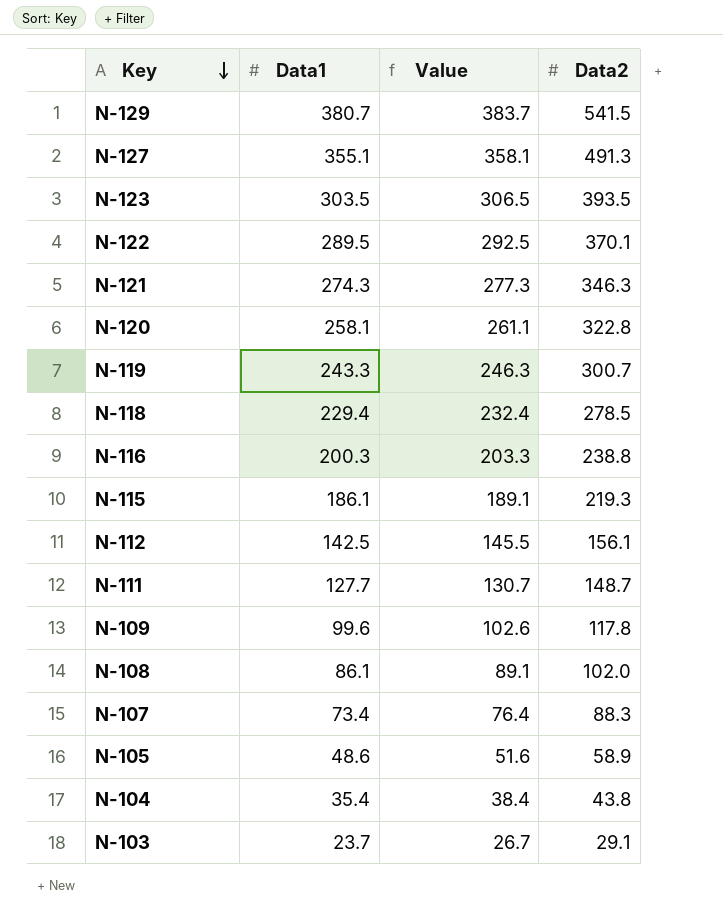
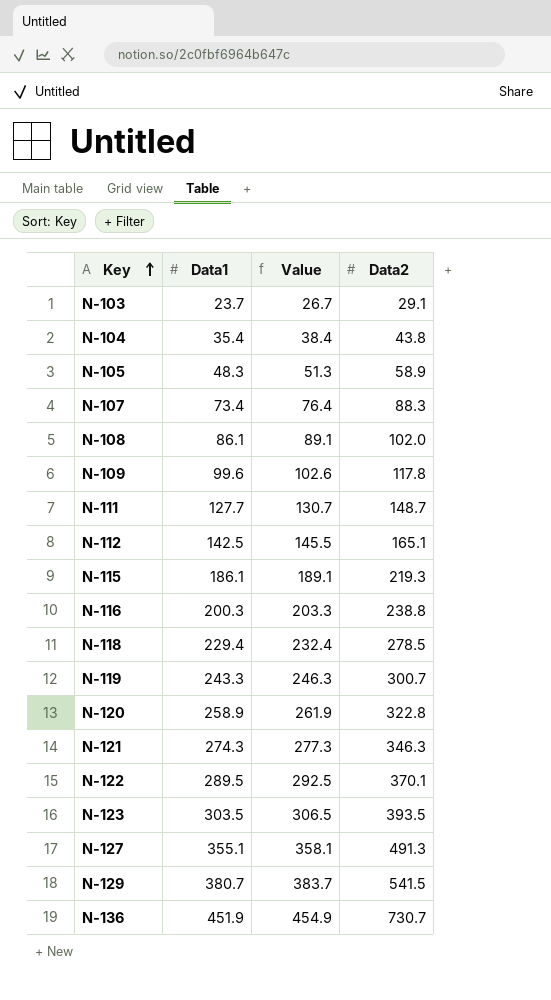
row order: Key descending -> Key ascending
N-105 | Data1: 48.6 -> 48.3
N-105 | Value: 51.6 -> 51.3
N-112 | Data2: 156.1 -> 165.1
N-120 | Data1: 258.1 -> 258.9
N-120 | Value: 261.1 -> 261.9
row N-136: none -> 451.9 | 454.9 | 730.7

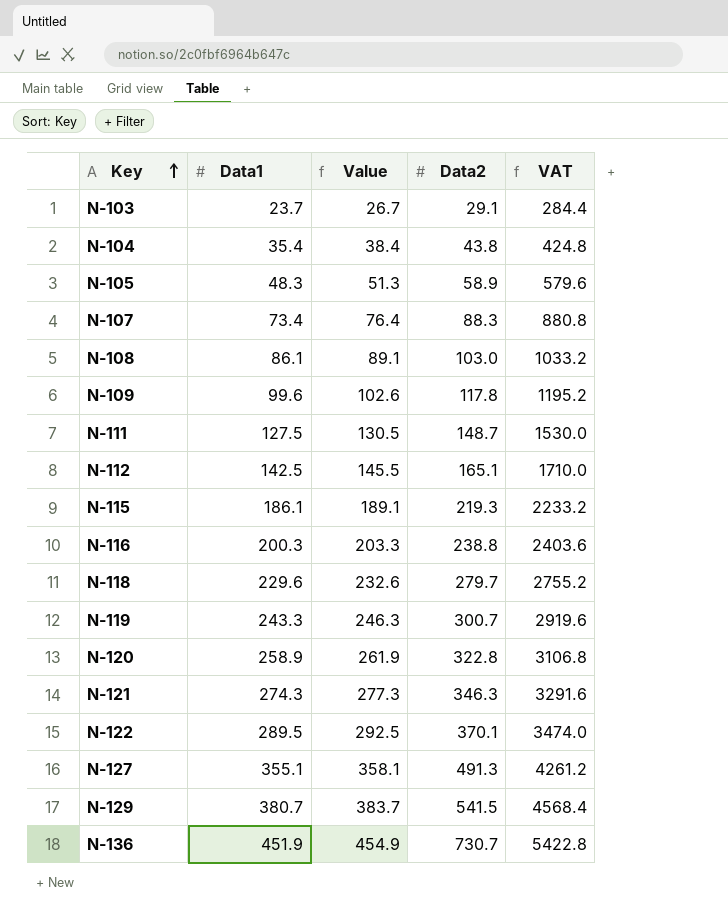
column VAT | formula: none -> [Data1] * 12
row N-123: 303.5 | 306.5 | 393.5 -> none
N-108 | Data2: 102.0 -> 103.0
N-111 | Data1: 127.7 -> 127.5
N-111 | Value: 130.7 -> 130.5
N-118 | Data1: 229.4 -> 229.6
N-118 | Value: 232.4 -> 232.6
N-118 | Data2: 278.5 -> 279.7

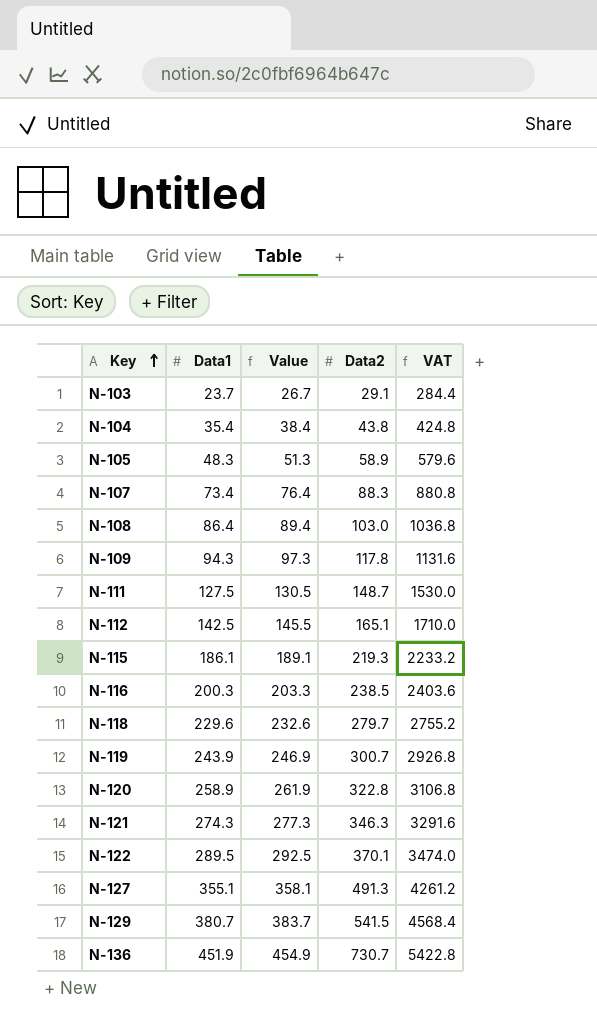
N-108 | Data1: 86.1 -> 86.4
N-108 | Value: 89.1 -> 89.4
N-108 | VAT: 1033.2 -> 1036.8
N-109 | Data1: 99.6 -> 94.3
N-109 | Value: 102.6 -> 97.3
N-109 | VAT: 1195.2 -> 1131.6
N-116 | Data2: 238.8 -> 238.5
N-119 | Data1: 243.3 -> 243.9
N-119 | Value: 246.3 -> 246.9
N-119 | VAT: 2919.6 -> 2926.8

